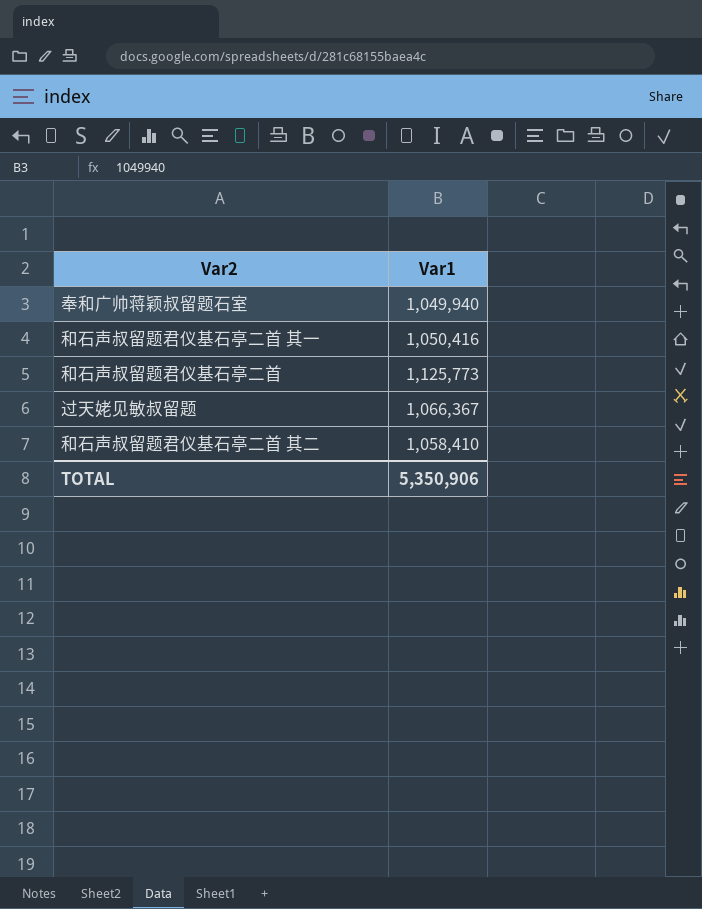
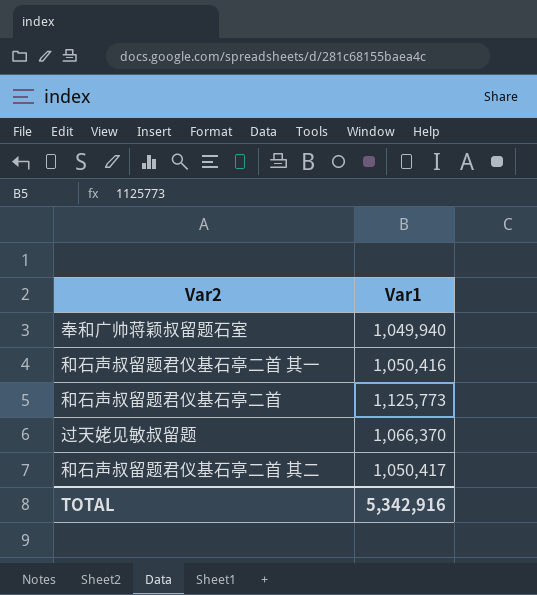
过天姥见敏叔留题 | Var1: 1,066,367 -> 1,066,370
和石声叔留题君仪基石亭二首 其二 | Var1: 1,058,410 -> 1,050,417
TOTAL | Var1: 5,350,906 -> 5,342,916

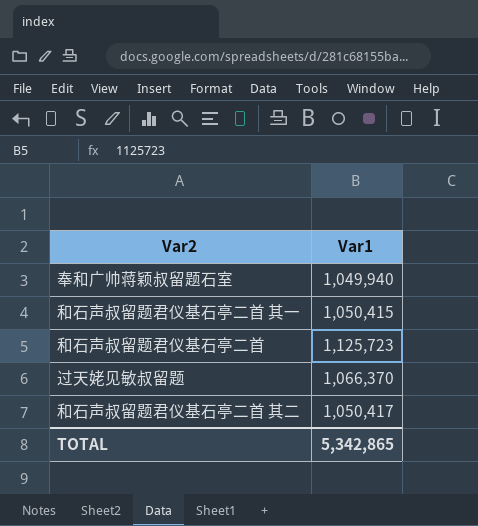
和石声叔留题君仪基石亭二首 其一 | Var1: 1,050,416 -> 1,050,415
和石声叔留题君仪基石亭二首 | Var1: 1,125,773 -> 1,125,723
TOTAL | Var1: 5,342,916 -> 5,342,865

